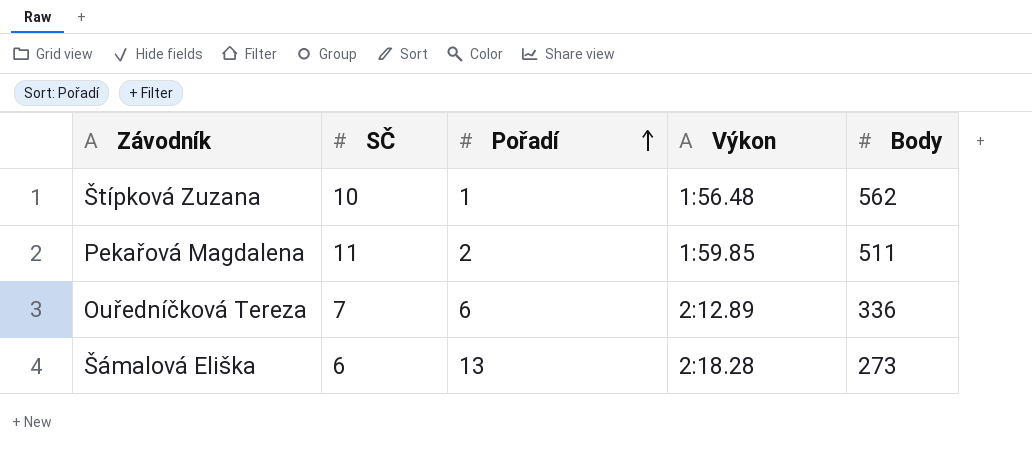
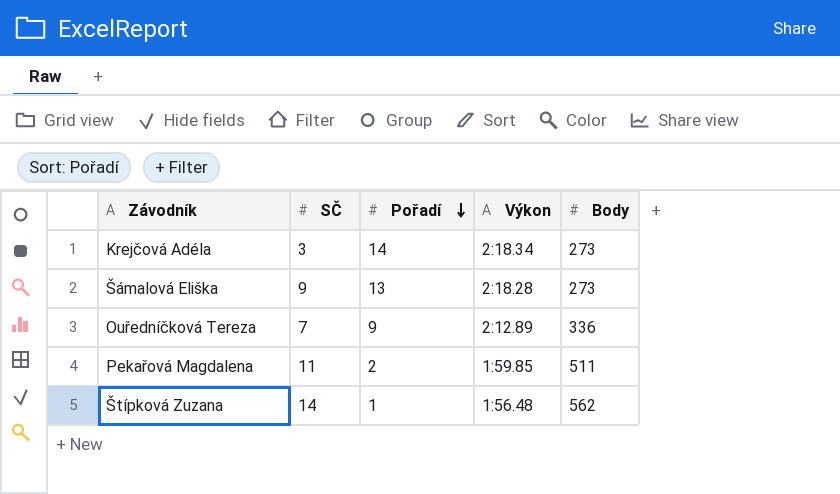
row order: Pořadí ascending -> Pořadí descending
row Krejčová Adéla: none -> 3 | 14 | 2:18.34 | 273
Šámalová Eliška | SČ: 6 -> 9
Ouředníčková Tereza | Pořadí: 6 -> 9
Štípková Zuzana | SČ: 10 -> 14

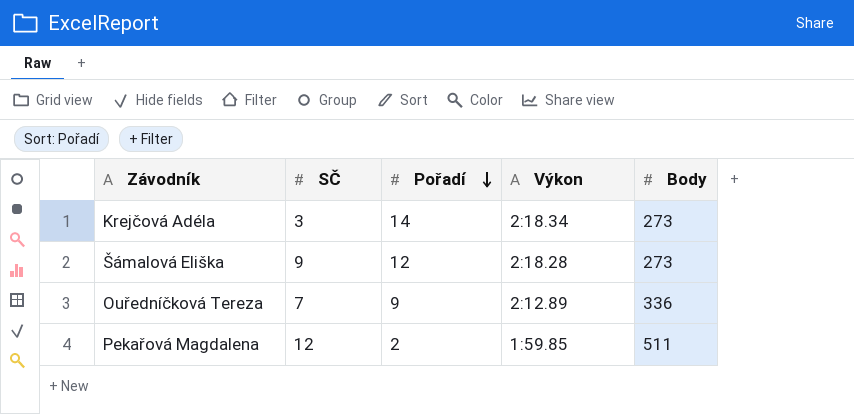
row Štípková Zuzana: 14 | 1 | 1:56.48 | 562 -> none
Šámalová Eliška | Pořadí: 13 -> 12
Pekařová Magdalena | SČ: 11 -> 12

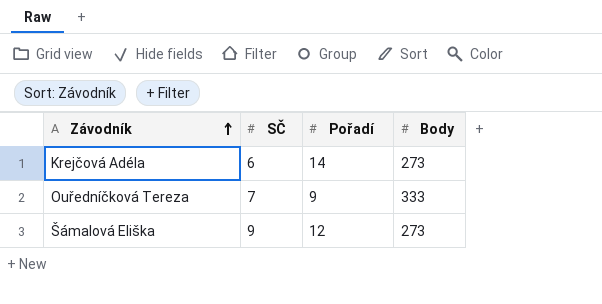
row order: Pořadí descending -> Závodník ascending
column Výkon | position: 4 -> none
row Pekařová Magdalena: 12 | 2 | 1:59.85 | 511 -> none
Krejčová Adéla | SČ: 3 -> 6
Ouředníčková Tereza | Body: 336 -> 333

